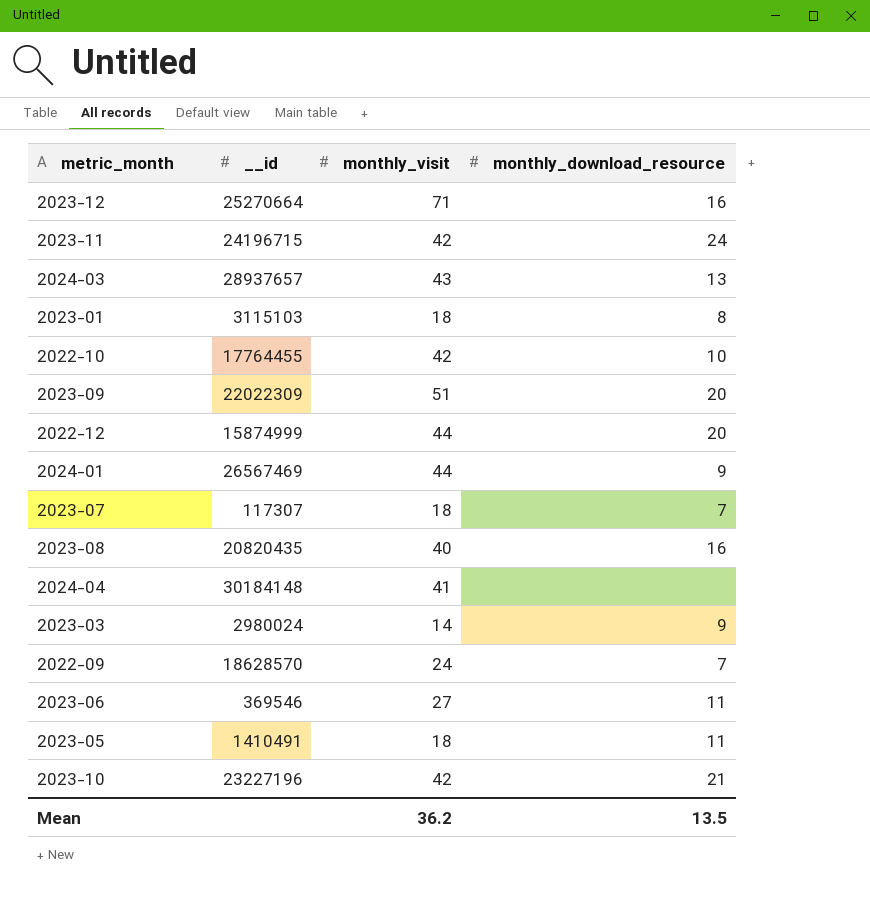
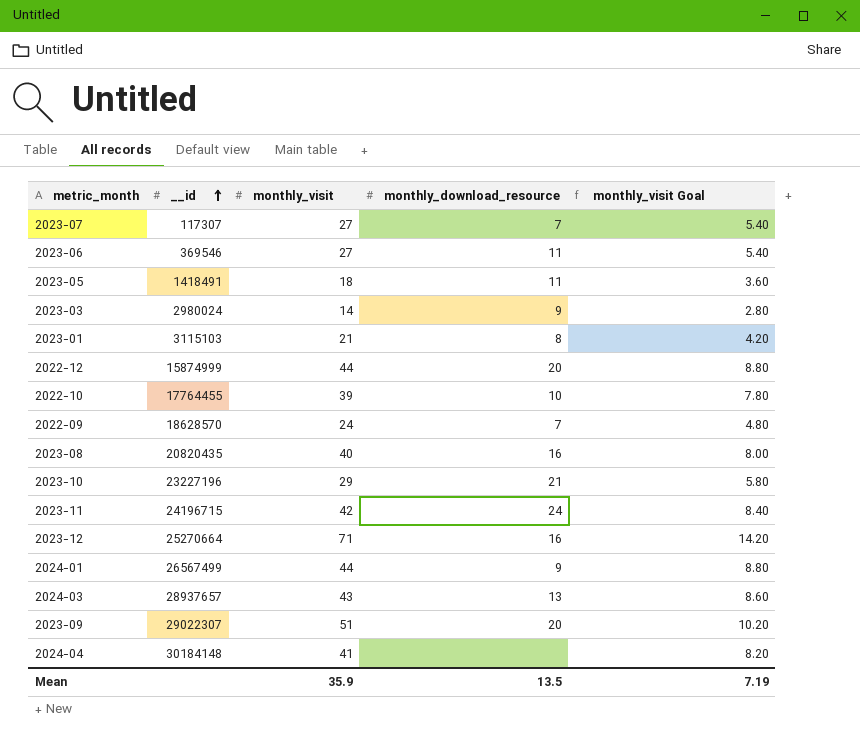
row order: none -> __id ascending
column monthly_visit Goal | formula: none -> [monthly_visit] * 0.2
2023-07 | monthly_visit: 18 -> 27
2023-05 | __id: 1410491 -> 1418491
2023-01 | monthly_visit: 18 -> 21
2022-10 | monthly_visit: 42 -> 39
2023-10 | monthly_visit: 42 -> 29
2024-01 | __id: 26567469 -> 26567499
2023-09 | __id: 22022309 -> 29022307
Mean | monthly_visit: 36.2 -> 35.9

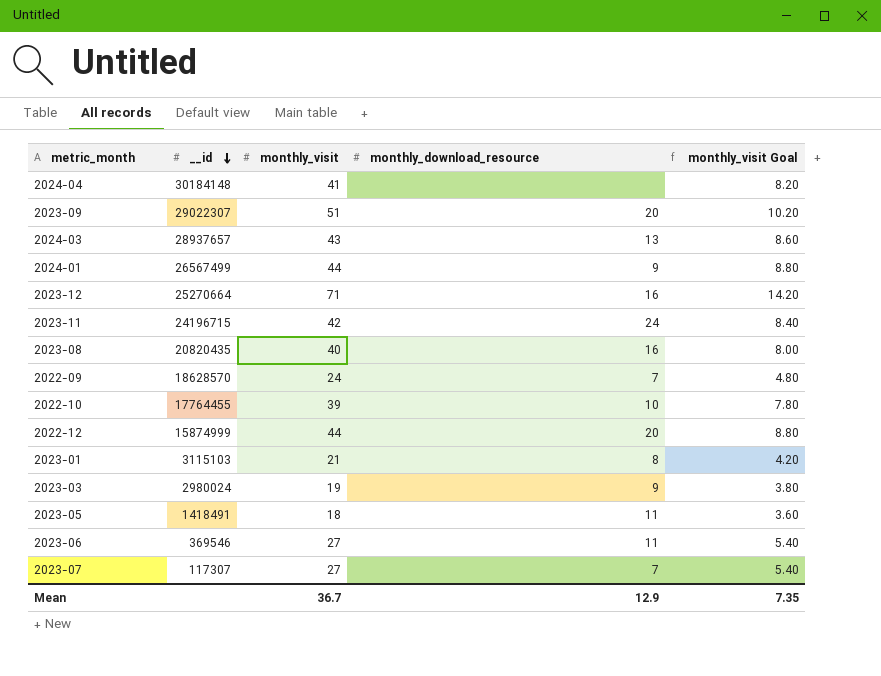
row order: __id ascending -> __id descending
row 2023-10: 23227196 | 29 | 21 | 5.80 -> none
2023-03 | monthly_visit: 14 -> 19
2023-03 | monthly_visit Goal: 2.80 -> 3.80
Mean | monthly_visit: 35.9 -> 36.7
Mean | monthly_download_resource: 13.5 -> 12.9
Mean | monthly_visit Goal: 7.19 -> 7.35

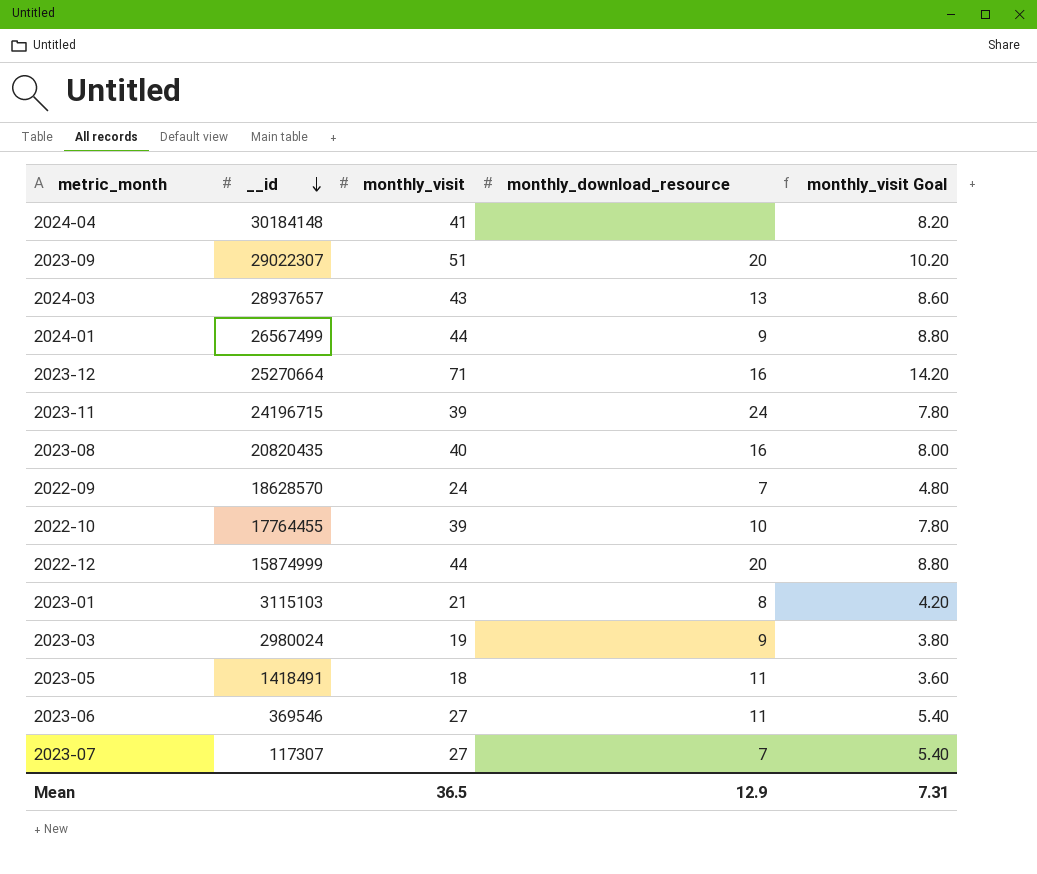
2023-11 | monthly_visit: 42 -> 39
2023-11 | monthly_visit Goal: 8.40 -> 7.80
Mean | monthly_visit: 36.7 -> 36.5
Mean | monthly_visit Goal: 7.35 -> 7.31

